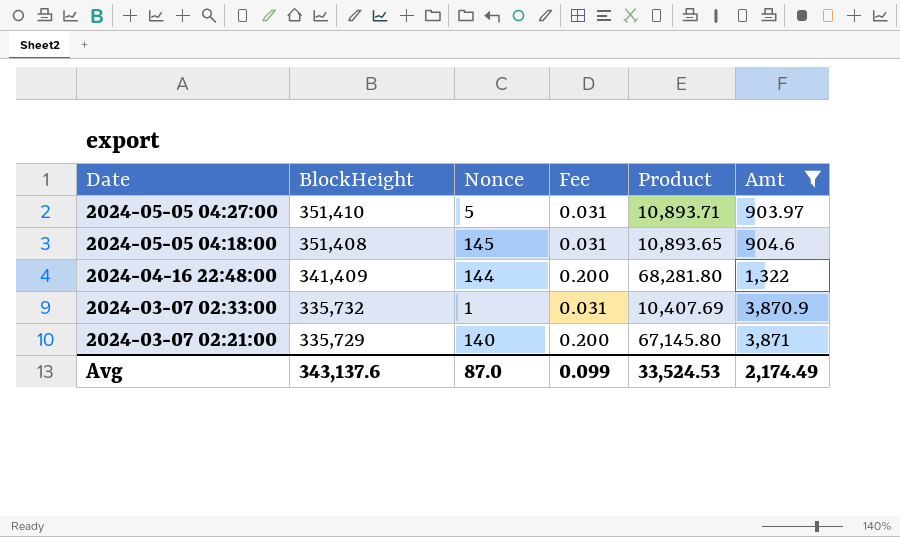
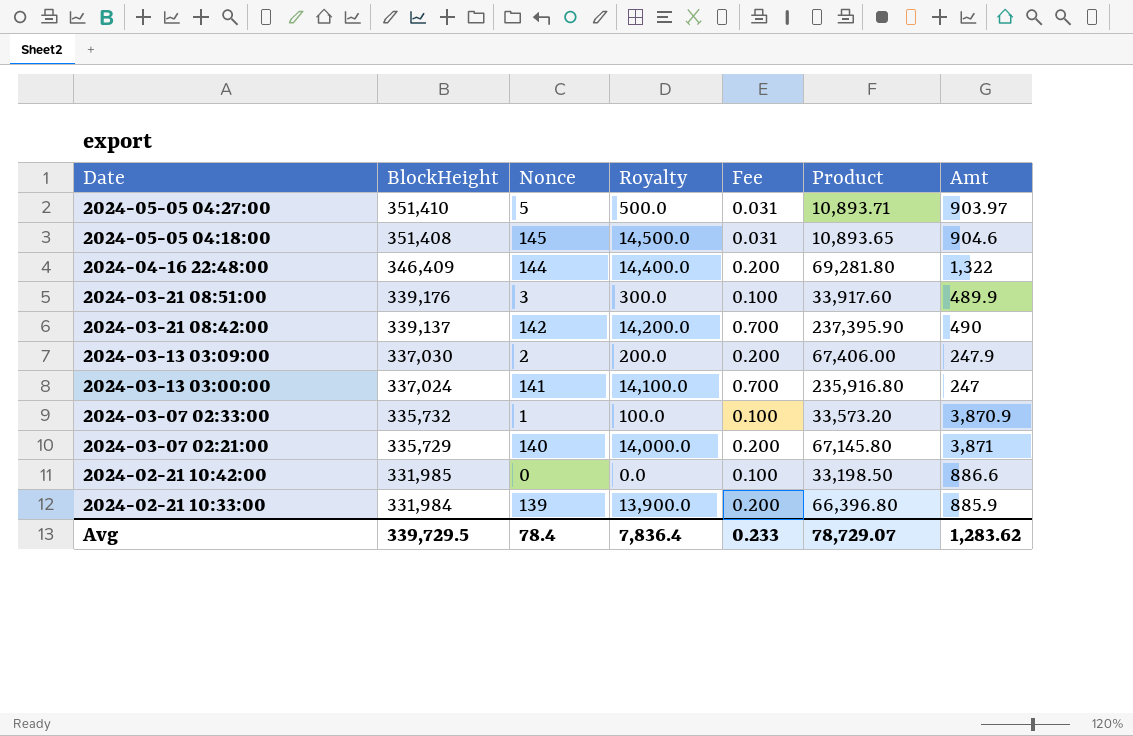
filter: Amt >= 903.97 -> none
column Royalty | formula: none -> [Nonce] * 100
2024-04-16 22:48:00 | BlockHeight: 341,409 -> 346,409
2024-04-16 22:48:00 | Product: 68,281.80 -> 69,281.80
2024-03-07 02:33:00 | Fee: 0.031 -> 0.100
2024-03-07 02:33:00 | Product: 10,407.69 -> 33,573.20
Avg | BlockHeight: 343,137.6 -> 339,729.5
Avg | Nonce: 87.0 -> 78.4
Avg | Fee: 0.099 -> 0.233
Avg | Product: 33,524.53 -> 78,729.07
Avg | Amt: 2,174.49 -> 1,283.62

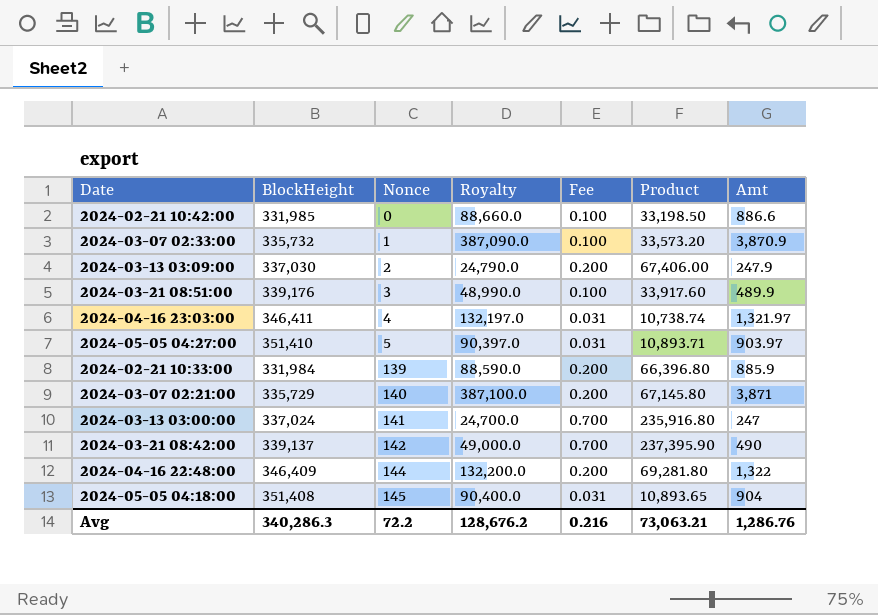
row order: Date descending -> Nonce ascending
column Royalty | formula: [Nonce] * 100 -> [Amt] * 100
row 2024-04-16 23:03:00: none -> 346,411 | 4 | 132,197.0 | 0.031 | 10,738.74 | 1,321.97
2024-05-05 04:18:00 | Amt: 904.6 -> 904
Avg | BlockHeight: 339,729.5 -> 340,286.3
Avg | Nonce: 78.4 -> 72.2
Avg | Royalty: 7,836.4 -> 128,676.2
Avg | Fee: 0.233 -> 0.216
Avg | Product: 78,729.07 -> 73,063.21
Avg | Amt: 1,283.62 -> 1,286.76

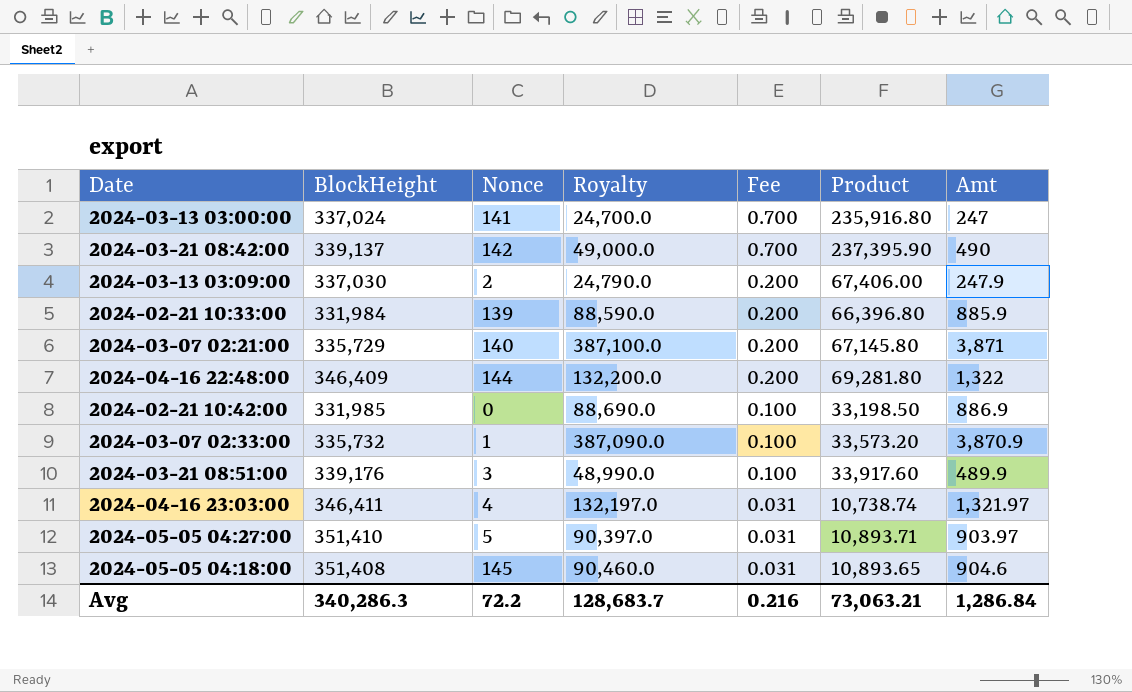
row order: Nonce ascending -> Fee descending
2024-02-21 10:42:00 | Royalty: 88,660.0 -> 88,690.0
2024-02-21 10:42:00 | Amt: 886.6 -> 886.9
2024-05-05 04:18:00 | Royalty: 90,400.0 -> 90,460.0
2024-05-05 04:18:00 | Amt: 904 -> 904.6
Avg | Royalty: 128,676.2 -> 128,683.7
Avg | Amt: 1,286.76 -> 1,286.84

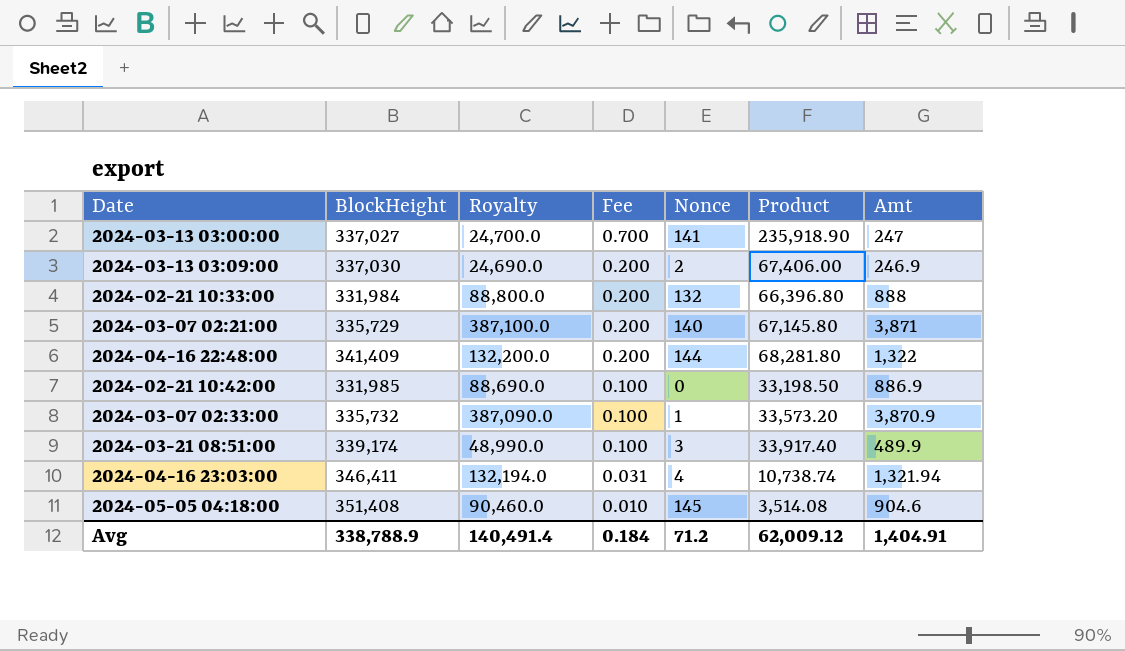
column Nonce | position: 3 -> 5
row 2024-03-21 08:42:00: 339,137 | 142 | 49,000.0 | 0.700 | 237,395.90 | 490 -> none
row 2024-05-05 04:27:00: 351,410 | 5 | 90,397.0 | 0.031 | 10,893.71 | 903.97 -> none
2024-03-13 03:00:00 | BlockHeight: 337,024 -> 337,027
2024-03-13 03:00:00 | Product: 235,916.80 -> 235,918.90
2024-03-13 03:09:00 | Royalty: 24,790.0 -> 24,690.0
2024-03-13 03:09:00 | Amt: 247.9 -> 246.9
2024-02-21 10:33:00 | Royalty: 88,590.0 -> 88,800.0
2024-02-21 10:33:00 | Nonce: 139 -> 132
2024-02-21 10:33:00 | Amt: 885.9 -> 888
2024-04-16 22:48:00 | BlockHeight: 346,409 -> 341,409
2024-04-16 22:48:00 | Product: 69,281.80 -> 68,281.80
2024-03-21 08:51:00 | BlockHeight: 339,176 -> 339,174
2024-03-21 08:51:00 | Product: 33,917.60 -> 33,917.40
2024-04-16 23:03:00 | Royalty: 132,197.0 -> 132,194.0
2024-04-16 23:03:00 | Amt: 1,321.97 -> 1,321.94
2024-05-05 04:18:00 | Fee: 0.031 -> 0.010
2024-05-05 04:18:00 | Product: 10,893.65 -> 3,514.08
Avg | BlockHeight: 340,286.3 -> 338,788.9
Avg | Royalty: 128,683.7 -> 140,491.4
Avg | Fee: 0.216 -> 0.184
Avg | Nonce: 72.2 -> 71.2
Avg | Product: 73,063.21 -> 62,009.12
Avg | Amt: 1,286.84 -> 1,404.91

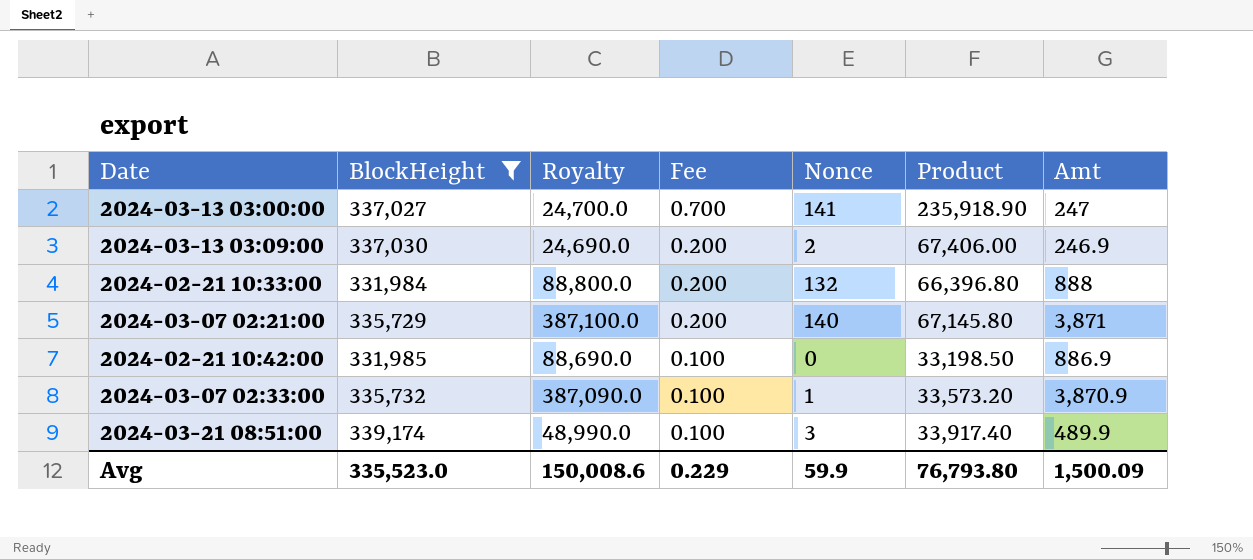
filter: none -> BlockHeight <= 339,174
Avg | BlockHeight: 338,788.9 -> 335,523.0
Avg | Royalty: 140,491.4 -> 150,008.6
Avg | Fee: 0.184 -> 0.229
Avg | Nonce: 71.2 -> 59.9
Avg | Product: 62,009.12 -> 76,793.80
Avg | Amt: 1,404.91 -> 1,500.09

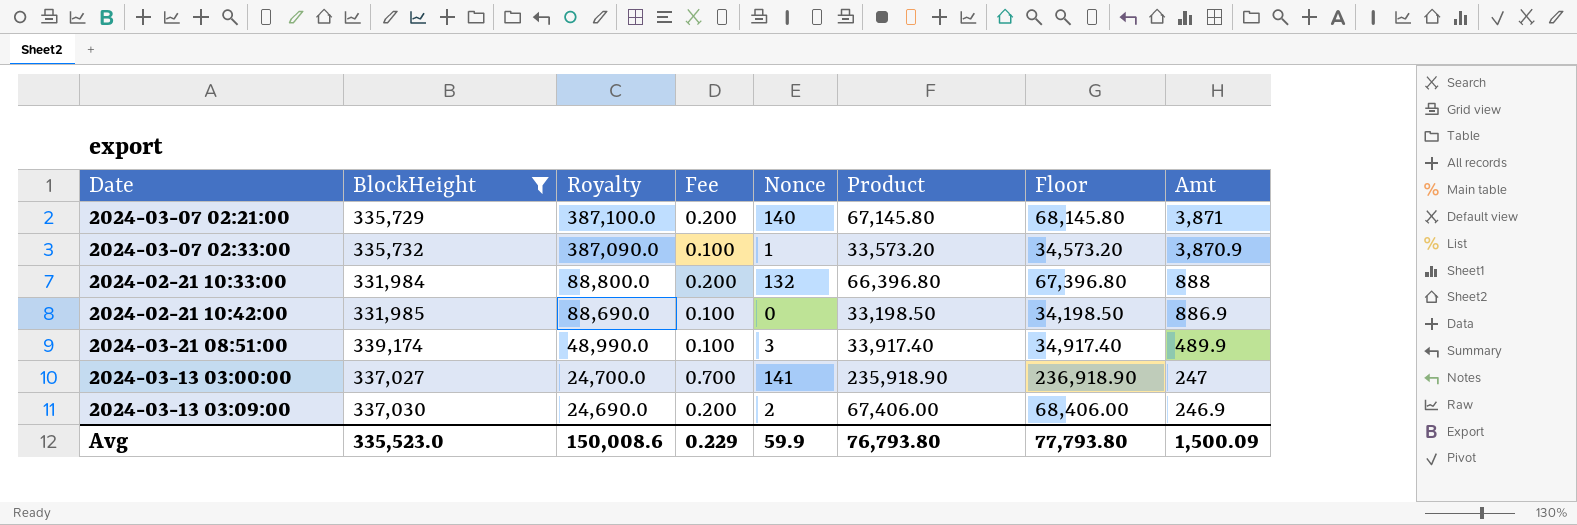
row order: Fee descending -> Royalty descending
column Floor | formula: none -> [Product] + 1000

